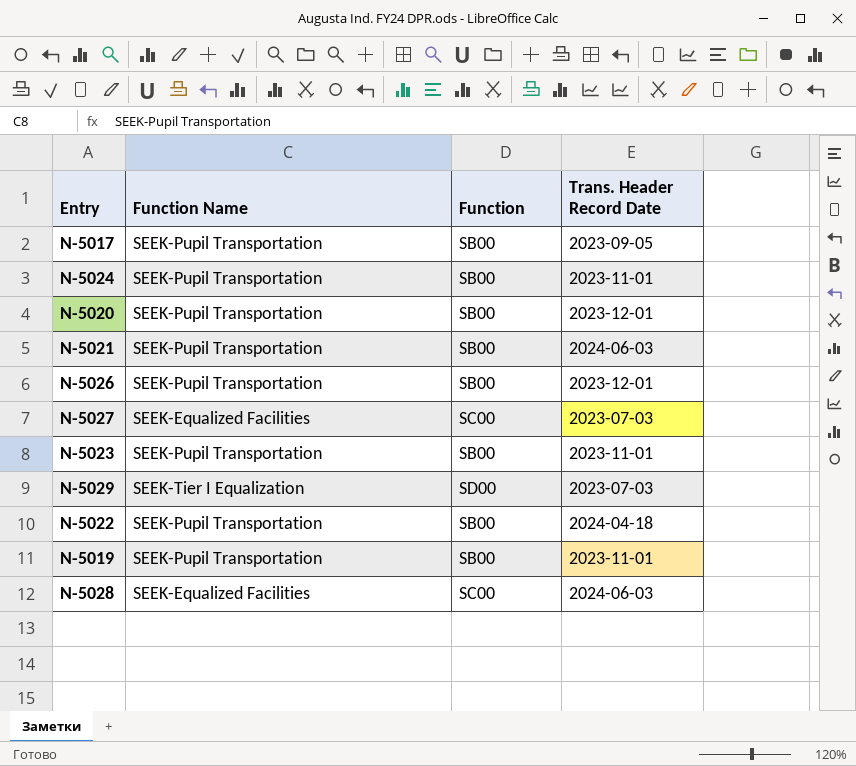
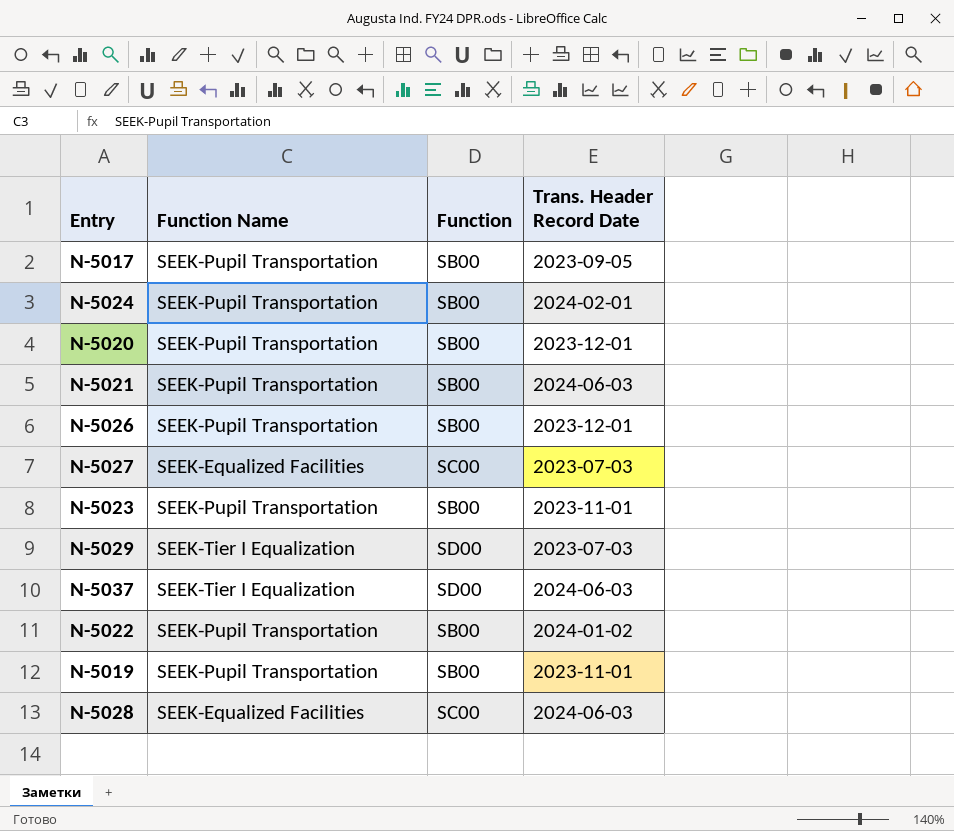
N-5024 | Trans. Header Record Date: 2023-11-01 -> 2024-02-01
row N-5037: none -> SEEK-Tier I Equalization | SD00 | 2024-06-03
N-5022 | Trans. Header Record Date: 2024-04-18 -> 2024-01-02

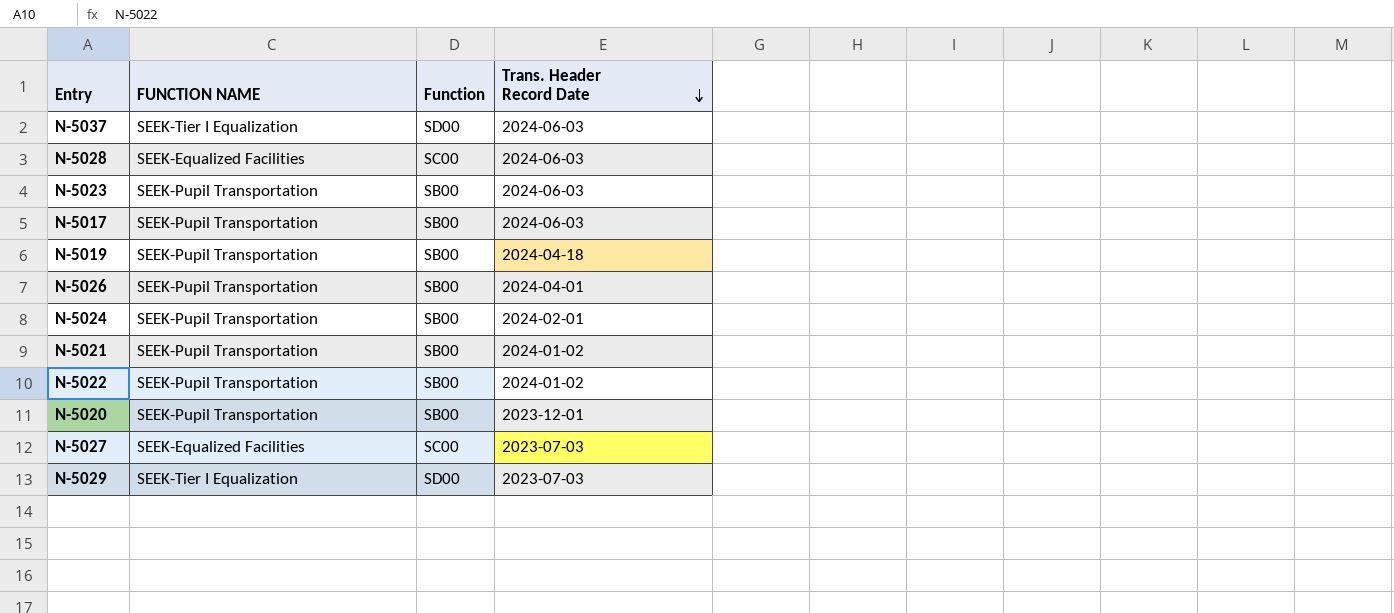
row order: none -> Trans. Header Record Date descending
column name: Function Name -> FUNCTION NAME
N-5023 | Trans. Header Record Date: 2023-11-01 -> 2024-06-03
N-5017 | Trans. Header Record Date: 2023-09-05 -> 2024-06-03
N-5019 | Trans. Header Record Date: 2023-11-01 -> 2024-04-18
N-5026 | Trans. Header Record Date: 2023-12-01 -> 2024-04-01
N-5021 | Trans. Header Record Date: 2024-06-03 -> 2024-01-02

